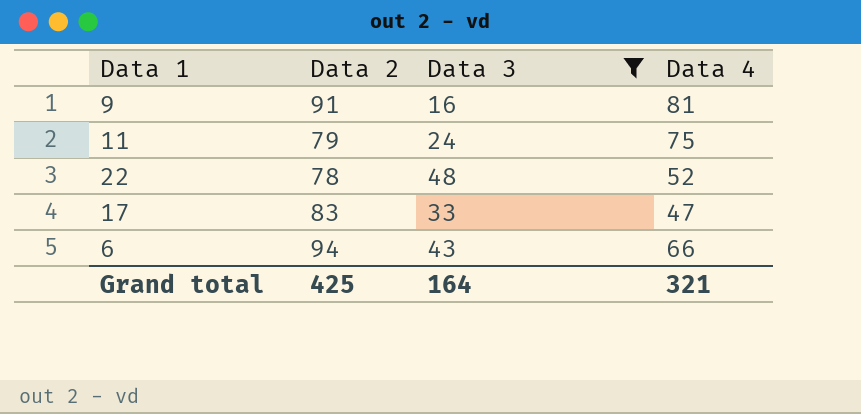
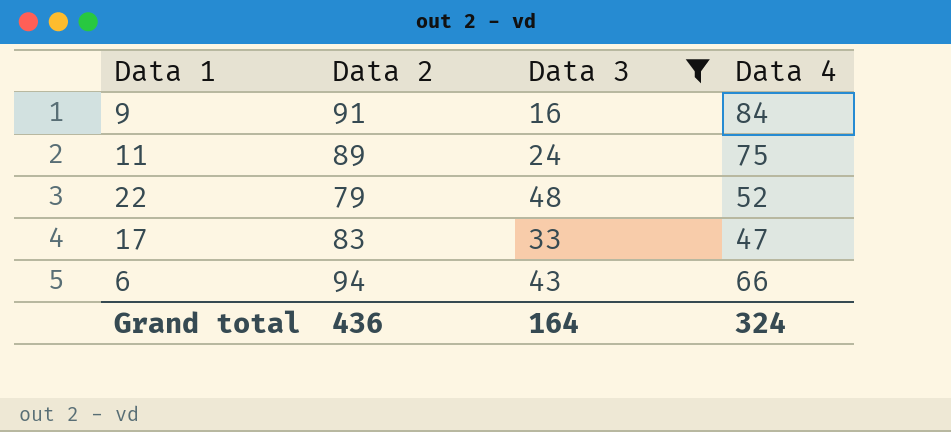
9 | Data 4: 81 -> 84
11 | Data 2: 79 -> 89
22 | Data 2: 78 -> 79
Grand total | Data 2: 425 -> 436
Grand total | Data 4: 321 -> 324

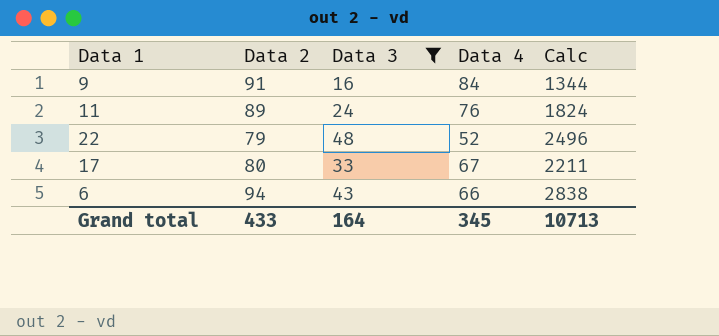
column Calc | formula: none -> [Data 3] * [Data 4]
11 | Data 4: 75 -> 76
17 | Data 2: 83 -> 80
17 | Data 4: 47 -> 67
Grand total | Data 2: 436 -> 433
Grand total | Data 4: 324 -> 345

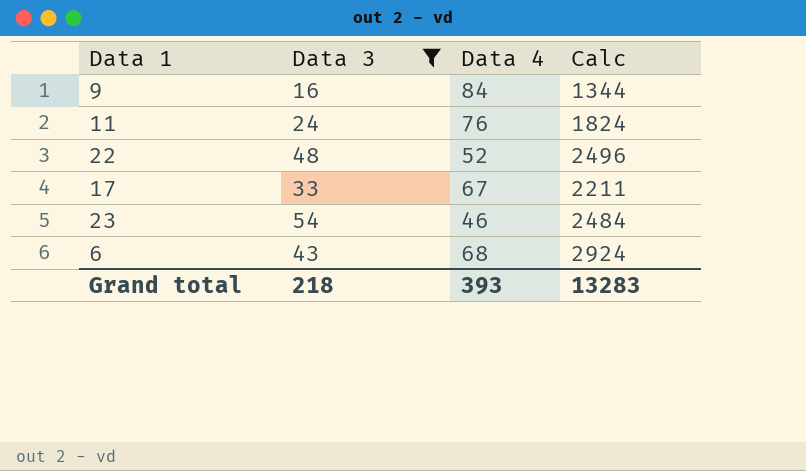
column Data 2 | position: 2 -> none
row 23: none -> 54 | 46 | 2484
6 | Data 4: 66 -> 68
6 | Calc: 2838 -> 2924
Grand total | Data 3: 164 -> 218
Grand total | Data 4: 345 -> 393
Grand total | Calc: 10713 -> 13283

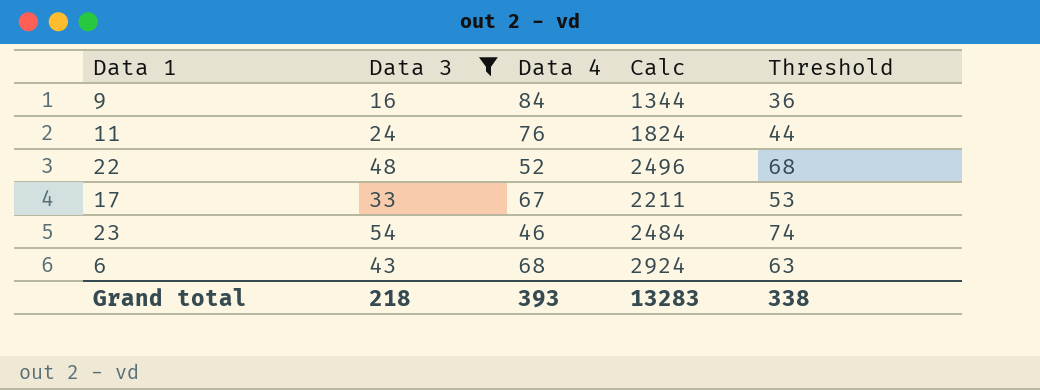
column Threshold | formula: none -> [Data 3] + 20

